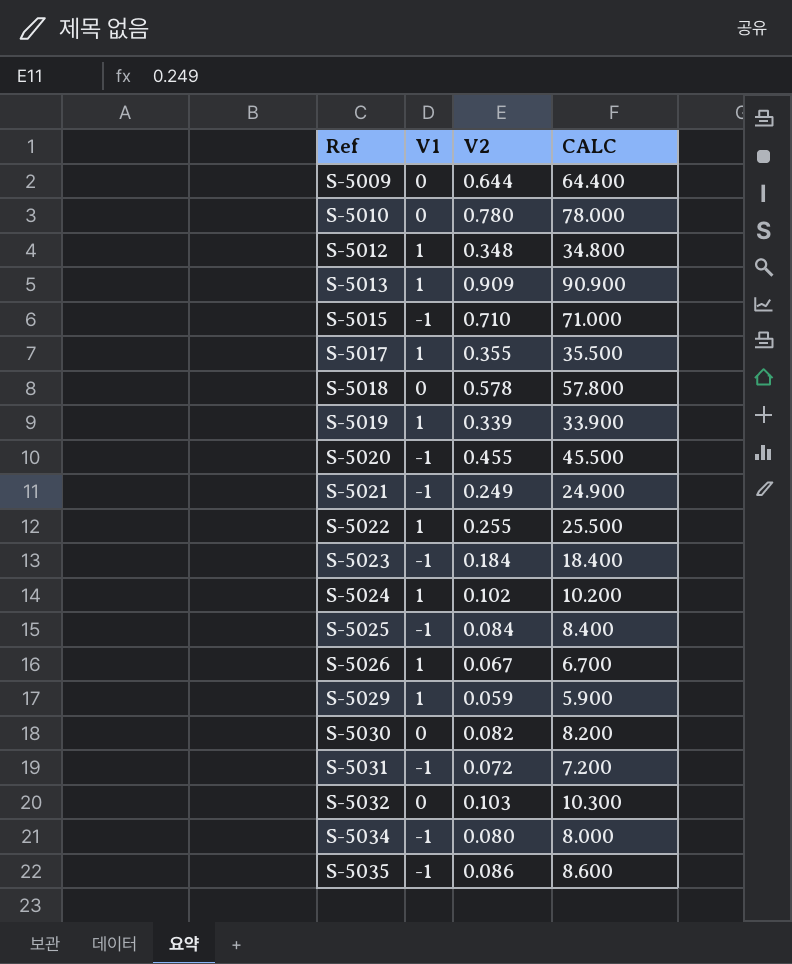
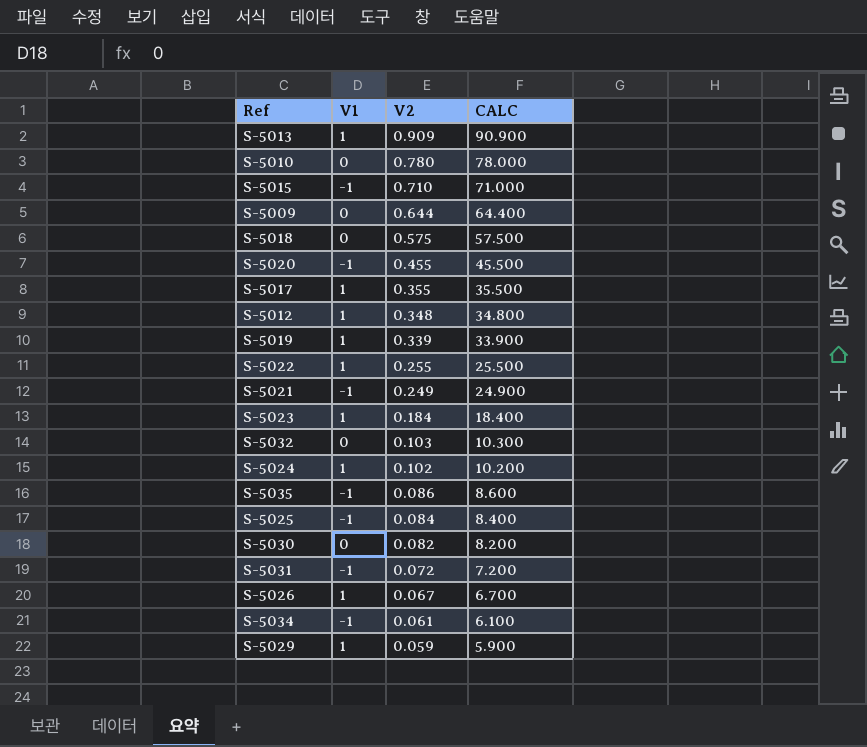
row order: Ref ascending -> V2 descending
S-5018 | V2: 0.578 -> 0.575
S-5018 | CALC: 57.800 -> 57.500
S-5023 | V1: -1 -> 1
S-5034 | V2: 0.080 -> 0.061
S-5034 | CALC: 8.000 -> 6.100

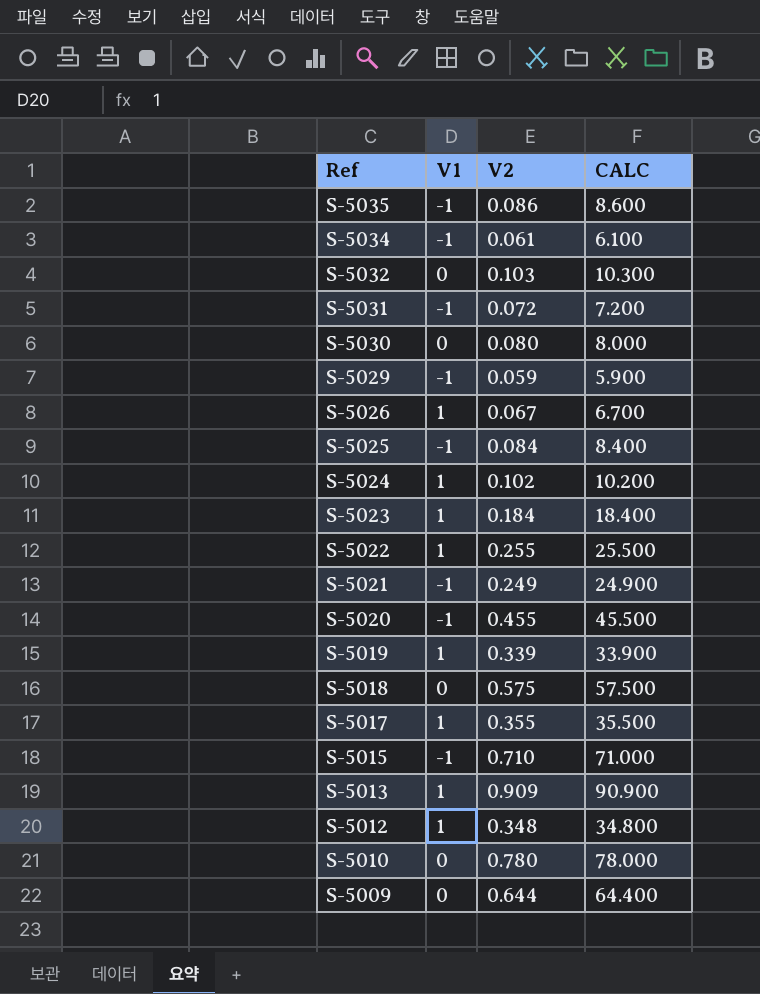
row order: V2 descending -> Ref descending
S-5030 | V2: 0.082 -> 0.080
S-5030 | CALC: 8.200 -> 8.000
S-5029 | V1: 1 -> -1

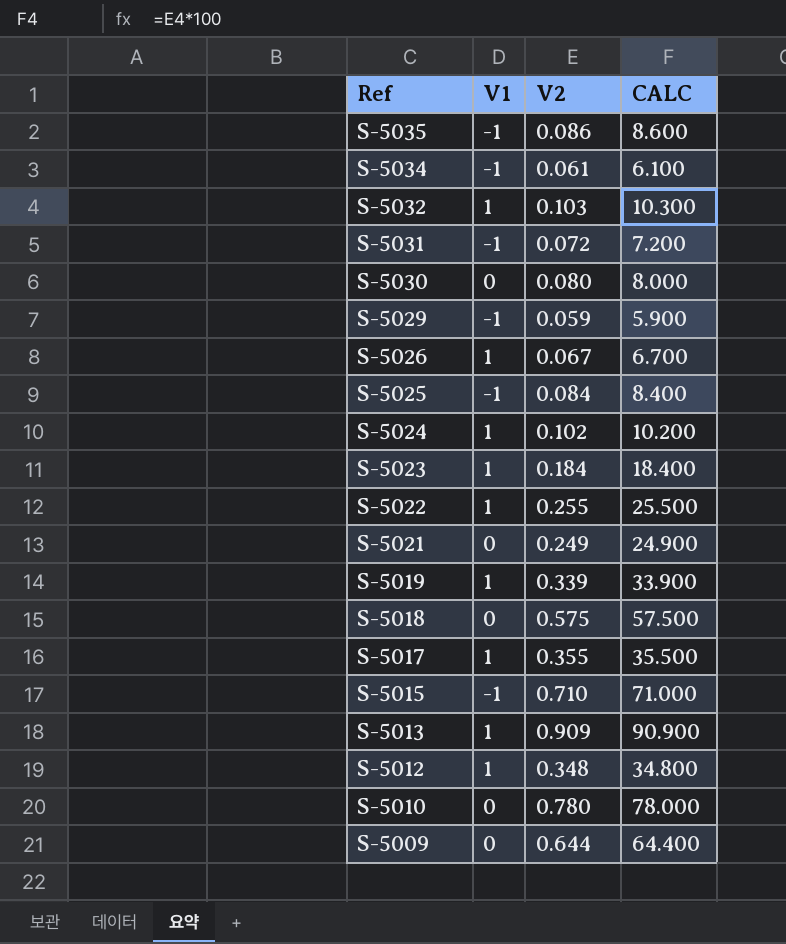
row S-5020: -1 | 0.455 | 45.500 -> none
S-5032 | V1: 0 -> 1
S-5021 | V1: -1 -> 0

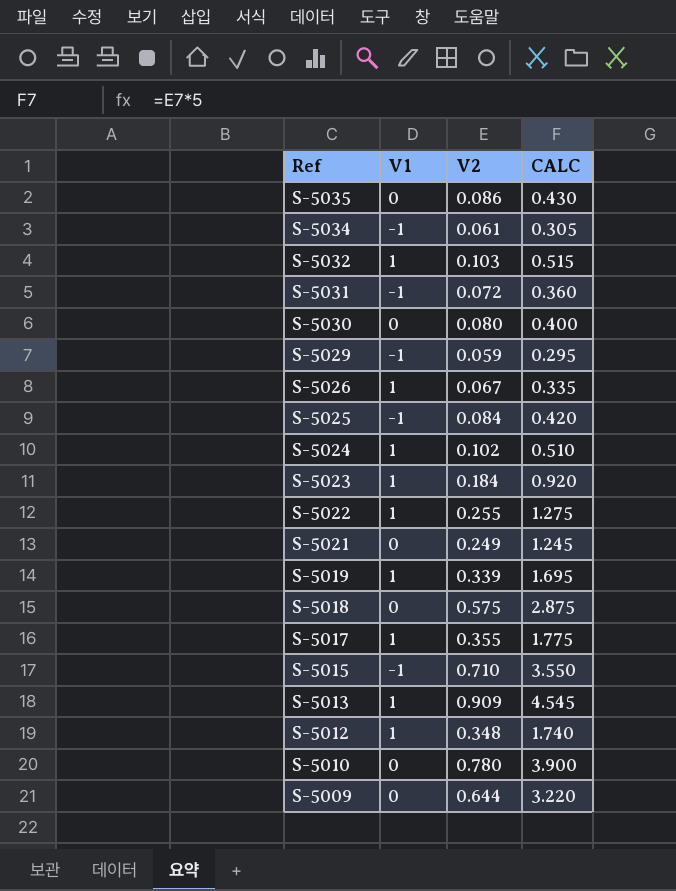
column CALC | formula: [V2] * 100 -> [V2] * 5
S-5035 | V1: -1 -> 0

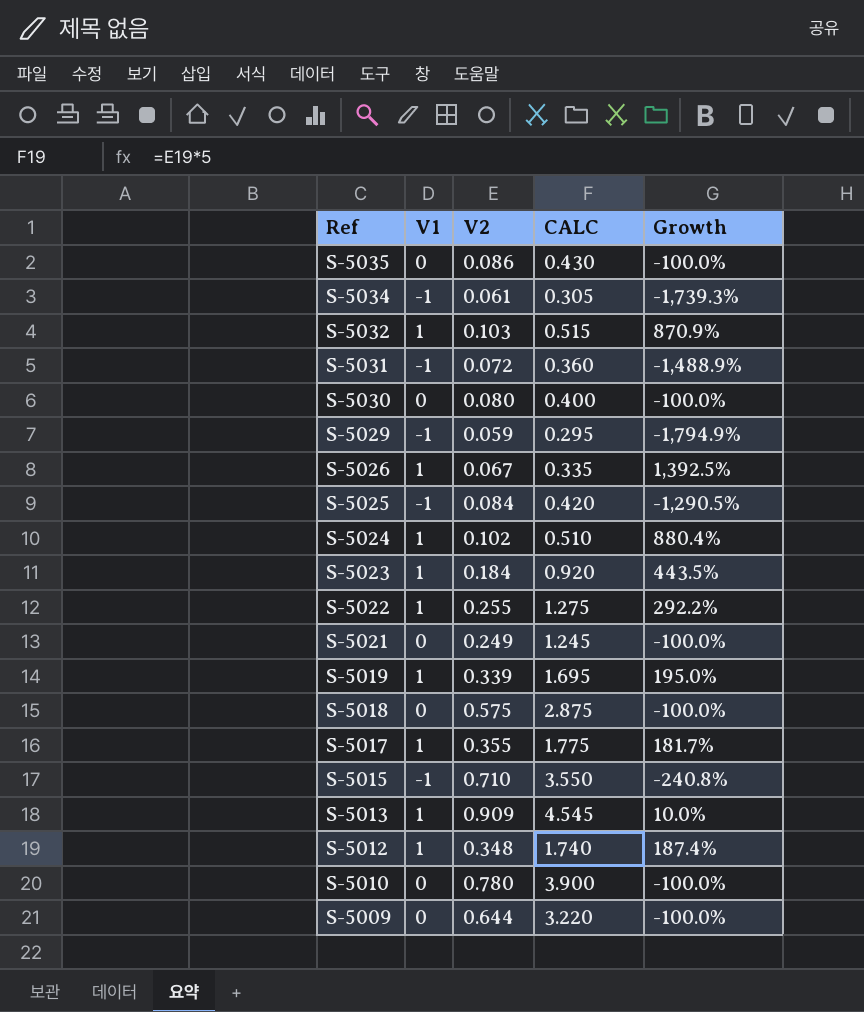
column Growth | formula: none -> ([V1] - [V2]) / [V2]

